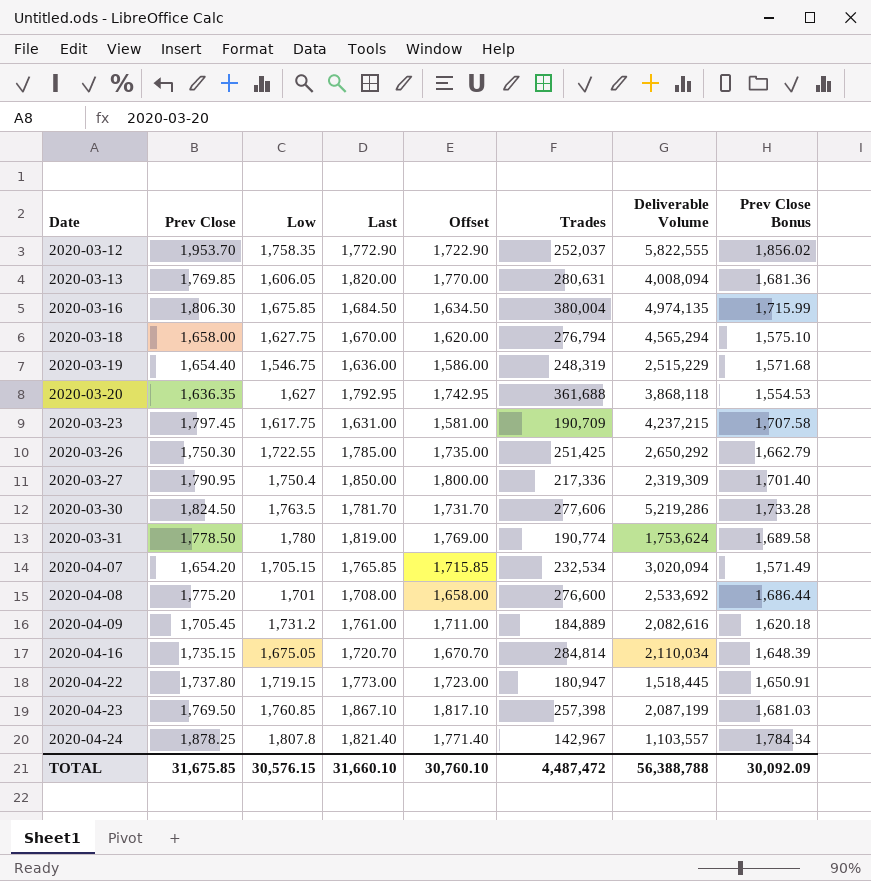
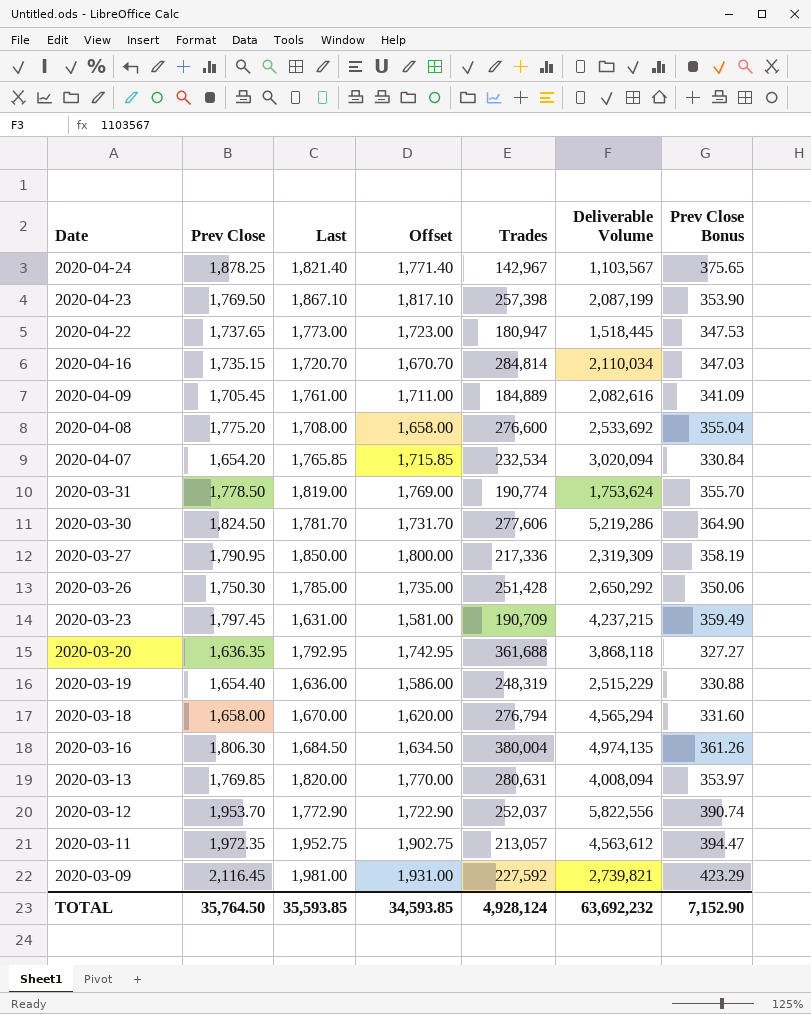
row order: Date ascending -> Date descending
column Low | position: 3 -> none
column Prev Close Bonus | formula: [Prev Close] * 0.95 -> [Prev Close] * 0.2
2020-04-24 | Deliverable Volume: 1,103,557 -> 1,103,567
2020-04-22 | Prev Close: 1,737.80 -> 1,737.65
2020-03-26 | Trades: 251,425 -> 251,428
2020-03-12 | Deliverable Volume: 5,822,555 -> 5,822,556
row 2020-03-11: none -> 1,972.35 | 1,952.75 | 1,902.75 | 213,057 | 4,563,612 | 394.47
row 2020-03-09: none -> 2,116.45 | 1,981.00 | 1,931.00 | 227,592 | 2,739,821 | 423.29
TOTAL | Prev Close: 31,675.85 -> 35,764.50
TOTAL | Last: 31,660.10 -> 35,593.85
TOTAL | Offset: 30,760.10 -> 34,593.85
TOTAL | Trades: 4,487,472 -> 4,928,124
TOTAL | Deliverable Volume: 56,388,788 -> 63,692,232
TOTAL | Prev Close Bonus: 30,092.09 -> 7,152.90

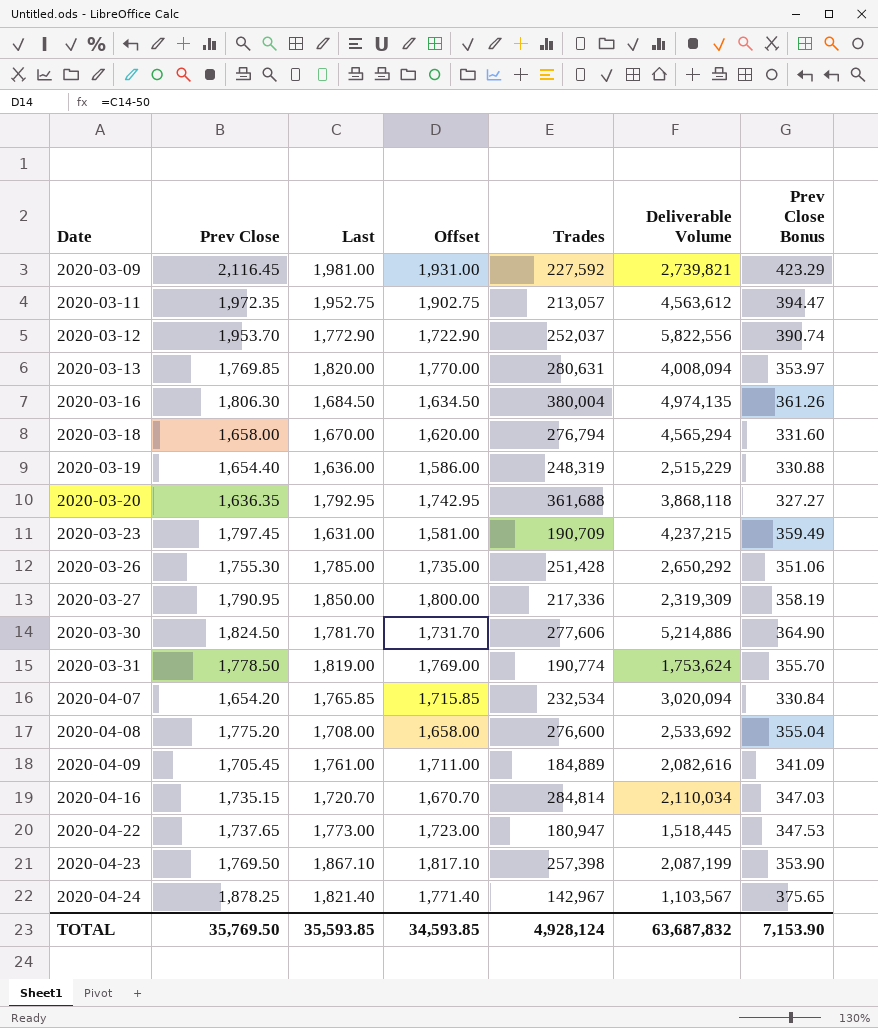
row order: Date descending -> Date ascending
2020-03-26 | Prev Close: 1,750.30 -> 1,755.30
2020-03-26 | Prev Close Bonus: 350.06 -> 351.06
2020-03-30 | Deliverable Volume: 5,219,286 -> 5,214,886
TOTAL | Prev Close: 35,764.50 -> 35,769.50
TOTAL | Deliverable Volume: 63,692,232 -> 63,687,832
TOTAL | Prev Close Bonus: 7,152.90 -> 7,153.90

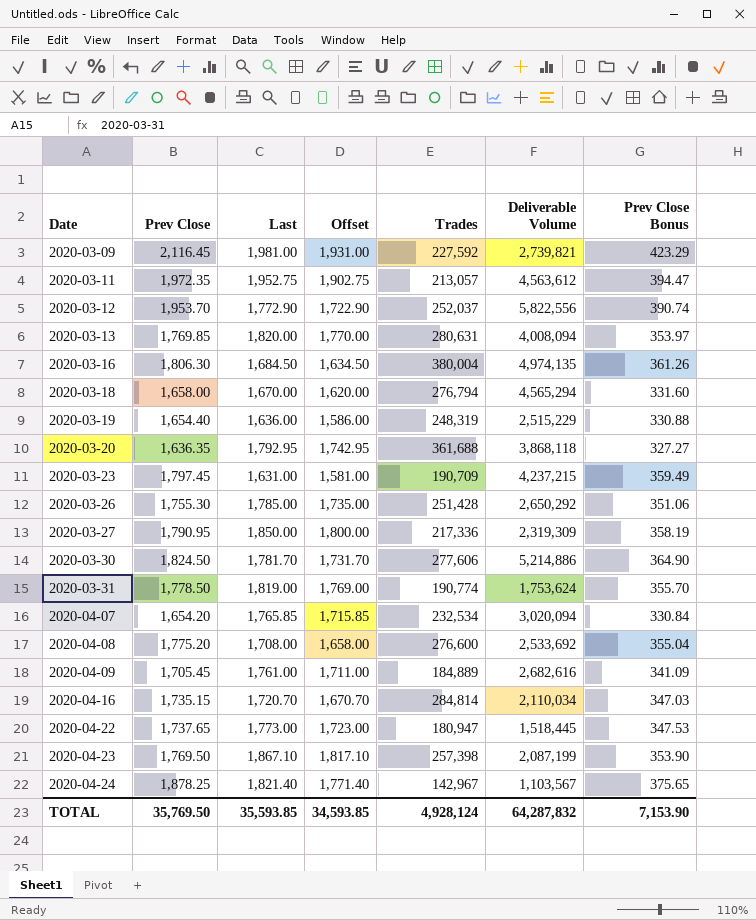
2020-04-09 | Deliverable Volume: 2,082,616 -> 2,682,616
TOTAL | Deliverable Volume: 63,687,832 -> 64,287,832

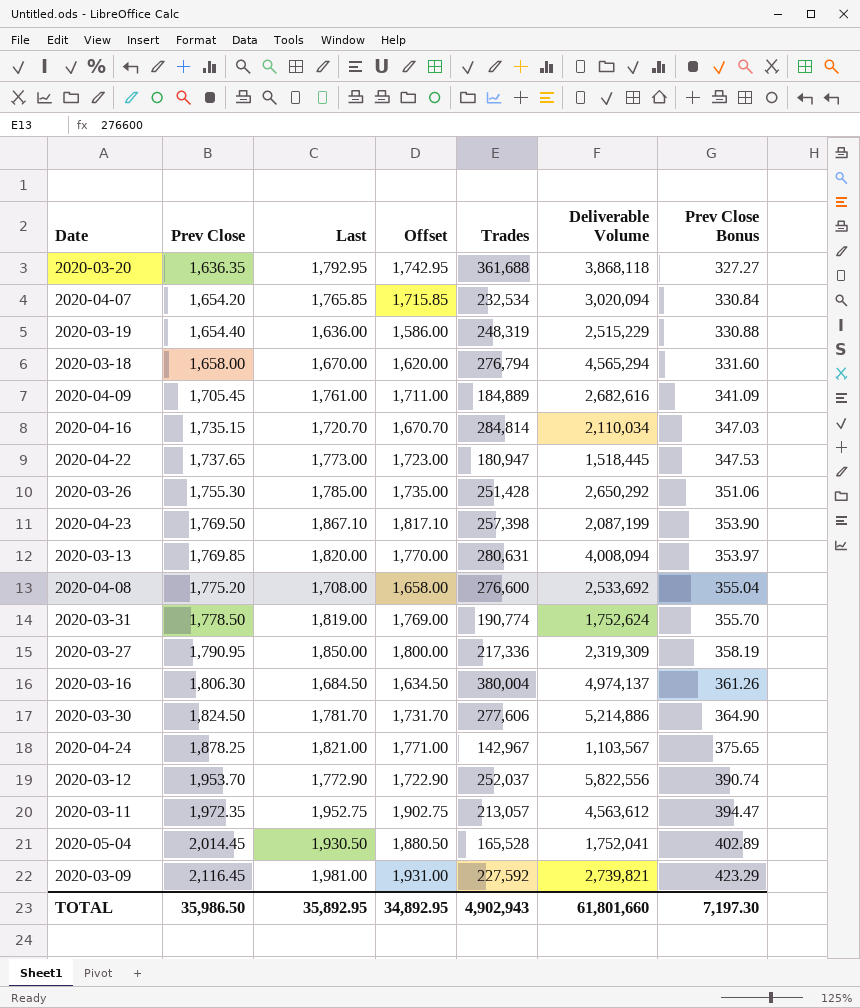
row order: Date ascending -> Prev Close ascending
row 2020-03-23: 1,797.45 | 1,631.00 | 1,581.00 | 190,709 | 4,237,215 | 359.49 -> none
2020-03-31 | Deliverable Volume: 1,753,624 -> 1,752,624
2020-03-16 | Deliverable Volume: 4,974,135 -> 4,974,137
2020-04-24 | Last: 1,821.40 -> 1,821.00
2020-04-24 | Offset: 1,771.40 -> 1,771.00
row 2020-05-04: none -> 2,014.45 | 1,930.50 | 1,880.50 | 165,528 | 1,752,041 | 402.89
TOTAL | Prev Close: 35,769.50 -> 35,986.50
TOTAL | Last: 35,593.85 -> 35,892.95
TOTAL | Offset: 34,593.85 -> 34,892.95
TOTAL | Trades: 4,928,124 -> 4,902,943
TOTAL | Deliverable Volume: 64,287,832 -> 61,801,660
TOTAL | Prev Close Bonus: 7,153.90 -> 7,197.30

